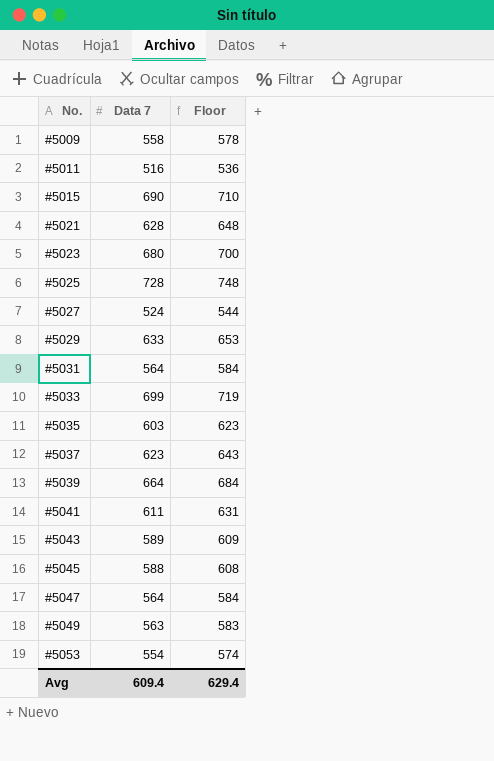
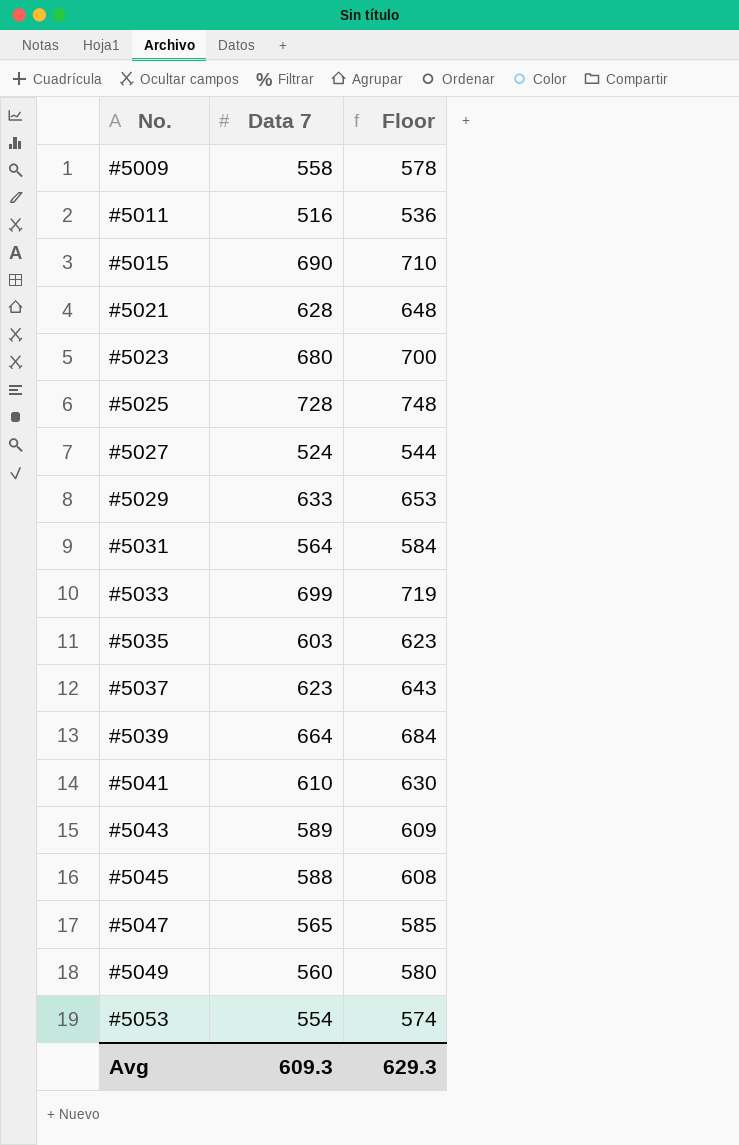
#5041 | Data 7: 611 -> 610
#5041 | Floor: 631 -> 630
#5047 | Data 7: 564 -> 565
#5047 | Floor: 584 -> 585
#5049 | Data 7: 563 -> 560
#5049 | Floor: 583 -> 580
Avg | Data 7: 609.4 -> 609.3
Avg | Floor: 629.4 -> 629.3

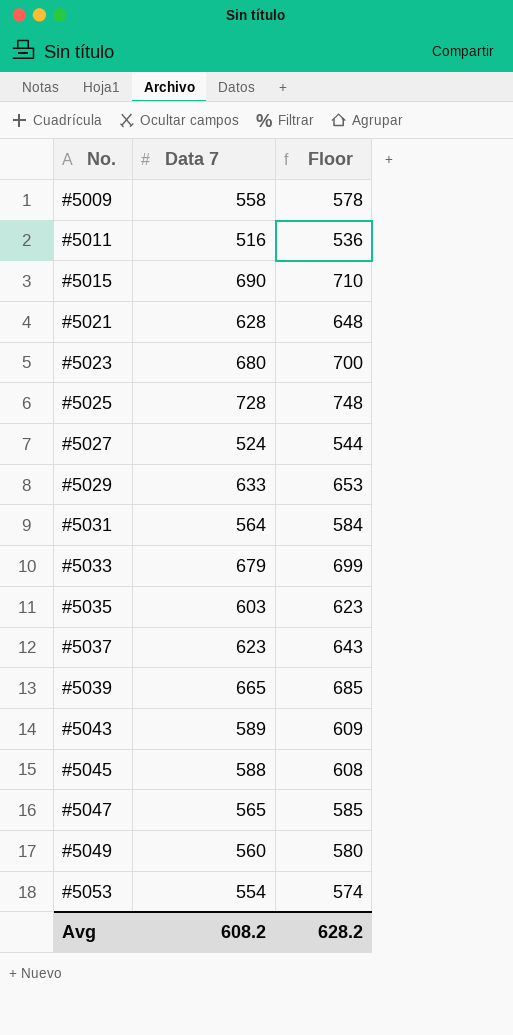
row #5041: 610 | 630 -> none
#5033 | Data 7: 699 -> 679
#5033 | Floor: 719 -> 699
#5039 | Data 7: 664 -> 665
#5039 | Floor: 684 -> 685
Avg | Data 7: 609.3 -> 608.2
Avg | Floor: 629.3 -> 628.2

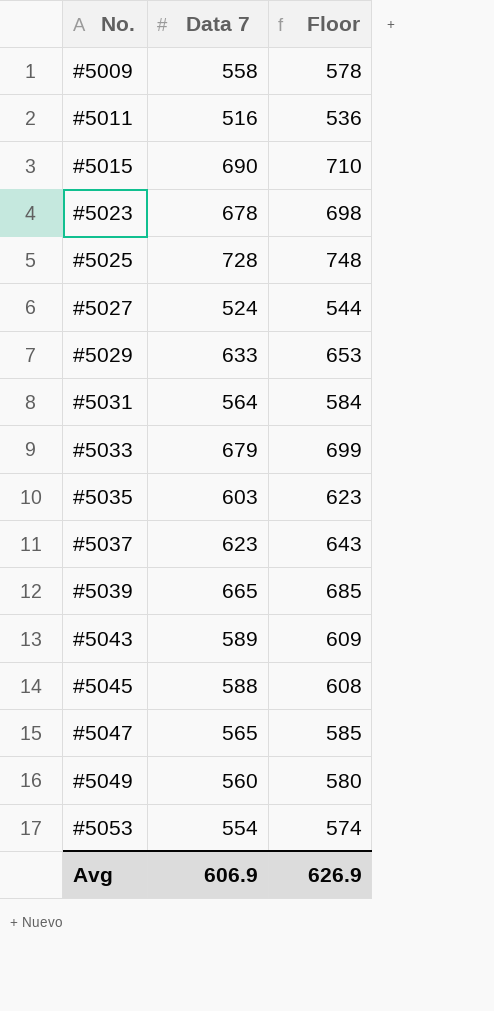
row #5021: 628 | 648 -> none
#5023 | Data 7: 680 -> 678
#5023 | Floor: 700 -> 698
Avg | Data 7: 608.2 -> 606.9
Avg | Floor: 628.2 -> 626.9

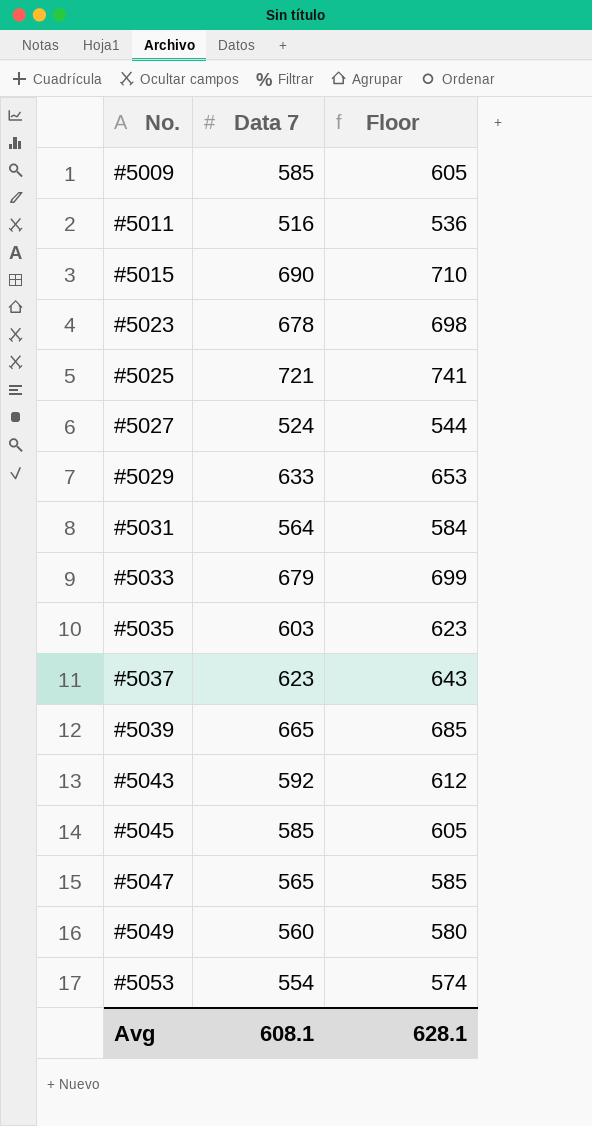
#5009 | Data 7: 558 -> 585
#5009 | Floor: 578 -> 605
#5025 | Data 7: 728 -> 721
#5025 | Floor: 748 -> 741
#5043 | Data 7: 589 -> 592
#5043 | Floor: 609 -> 612
#5045 | Data 7: 588 -> 585
#5045 | Floor: 608 -> 605
Avg | Data 7: 606.9 -> 608.1
Avg | Floor: 626.9 -> 628.1

